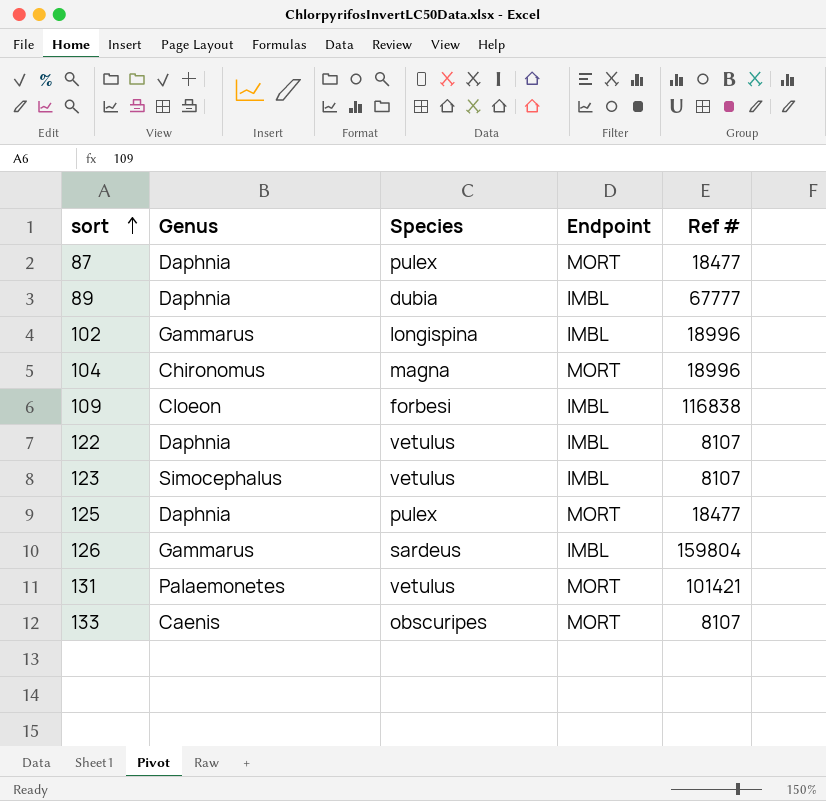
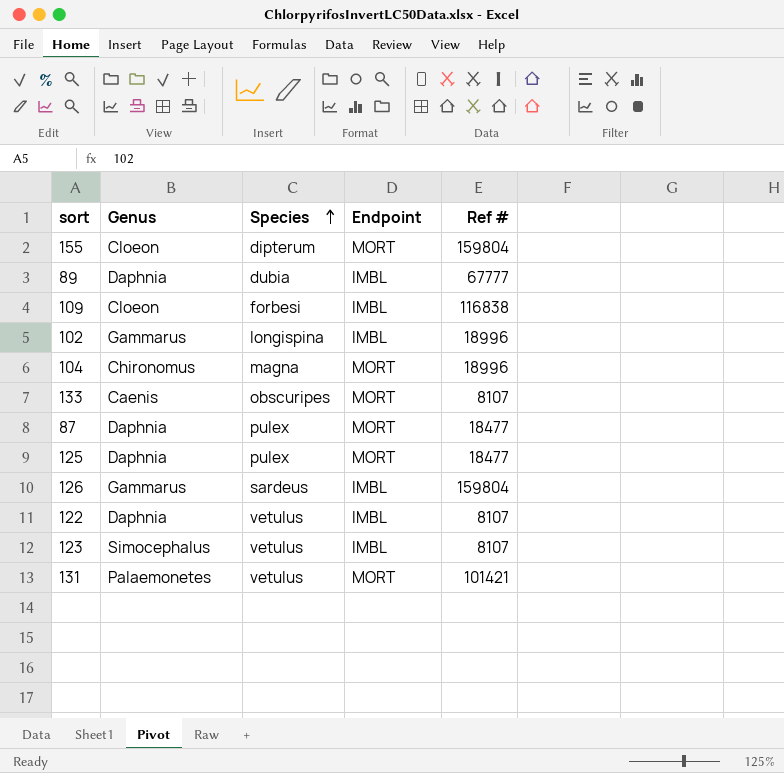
row order: sort ascending -> Species ascending
row 155: none -> Cloeon | dipterum | MORT | 159804

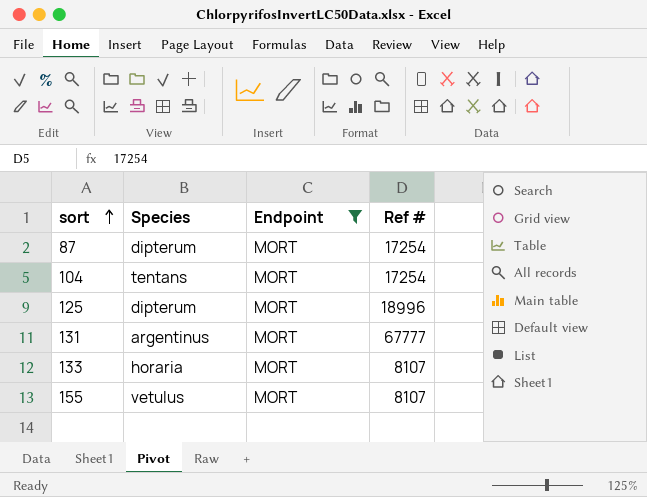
filter: none -> Endpoint = MORT
row order: Species ascending -> sort ascending
column Genus | position: 2 -> none
87 | Species: pulex -> dipterum
87 | Ref #: 18477 -> 17254
104 | Species: magna -> tentans
104 | Ref #: 18996 -> 17254
125 | Species: pulex -> dipterum
125 | Ref #: 18477 -> 18996
131 | Species: vetulus -> argentinus
131 | Ref #: 101421 -> 67777
133 | Species: obscuripes -> horaria
155 | Species: dipterum -> vetulus
155 | Ref #: 159804 -> 8107

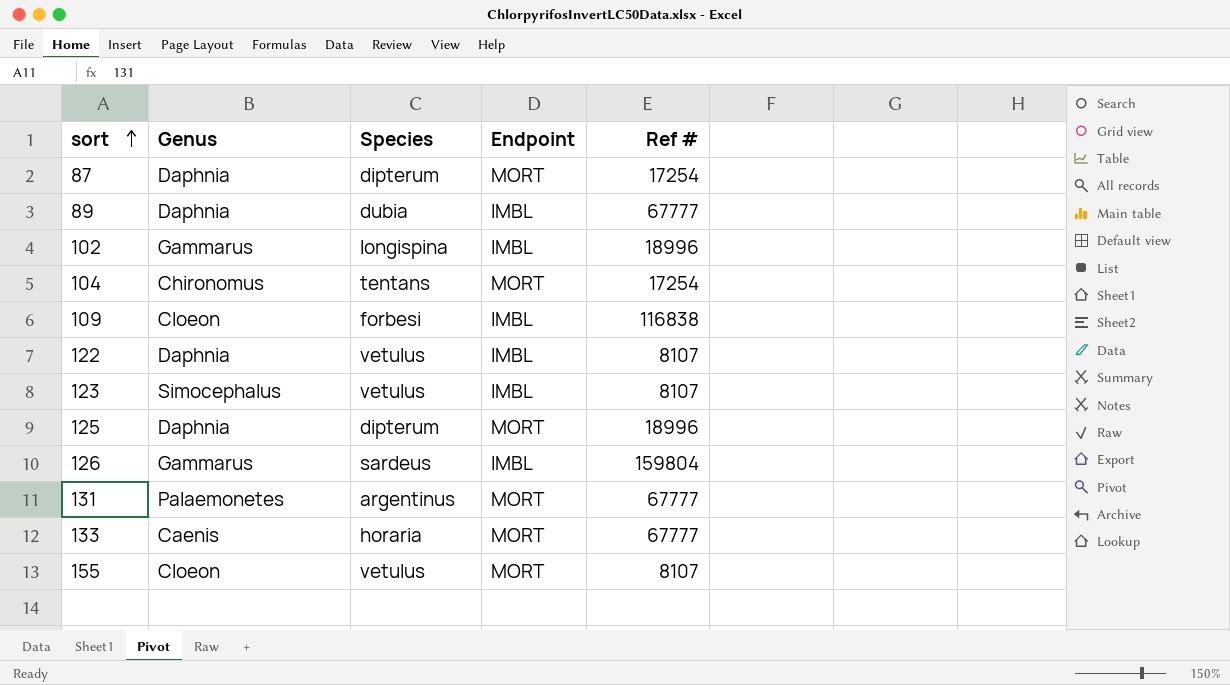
filter: Endpoint = MORT -> none
column Genus | position: none -> 2
133 | Ref #: 8107 -> 67777

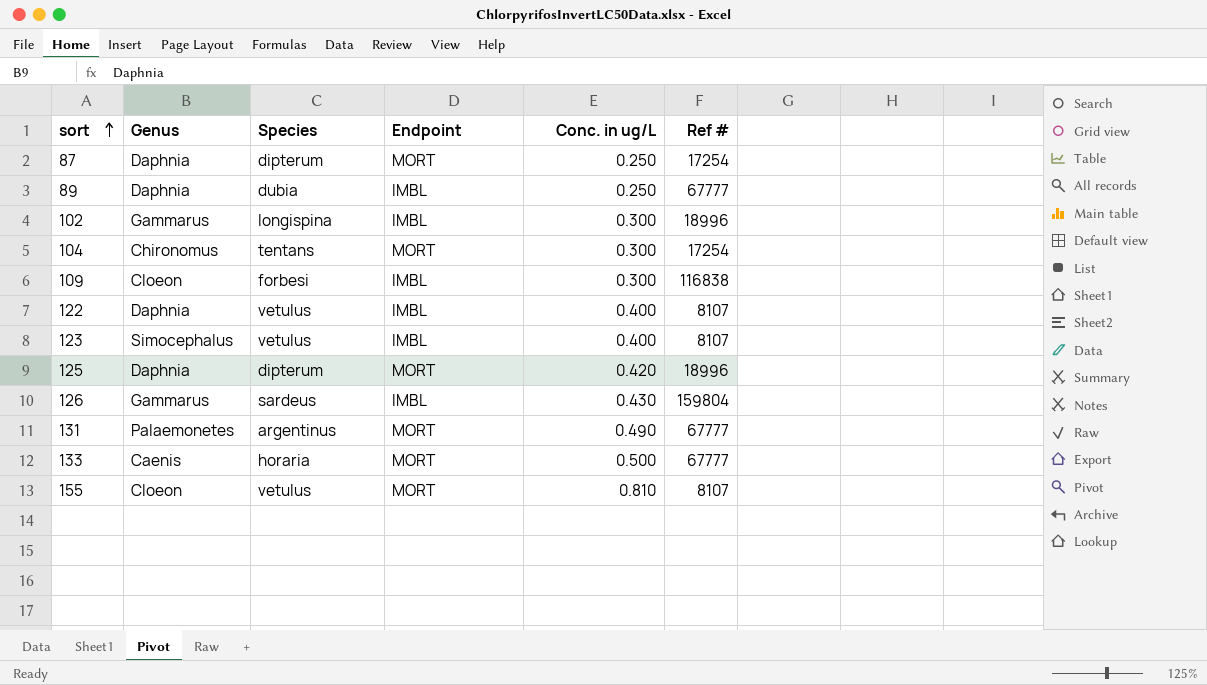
column Conc. in ug/L | position: none -> 5

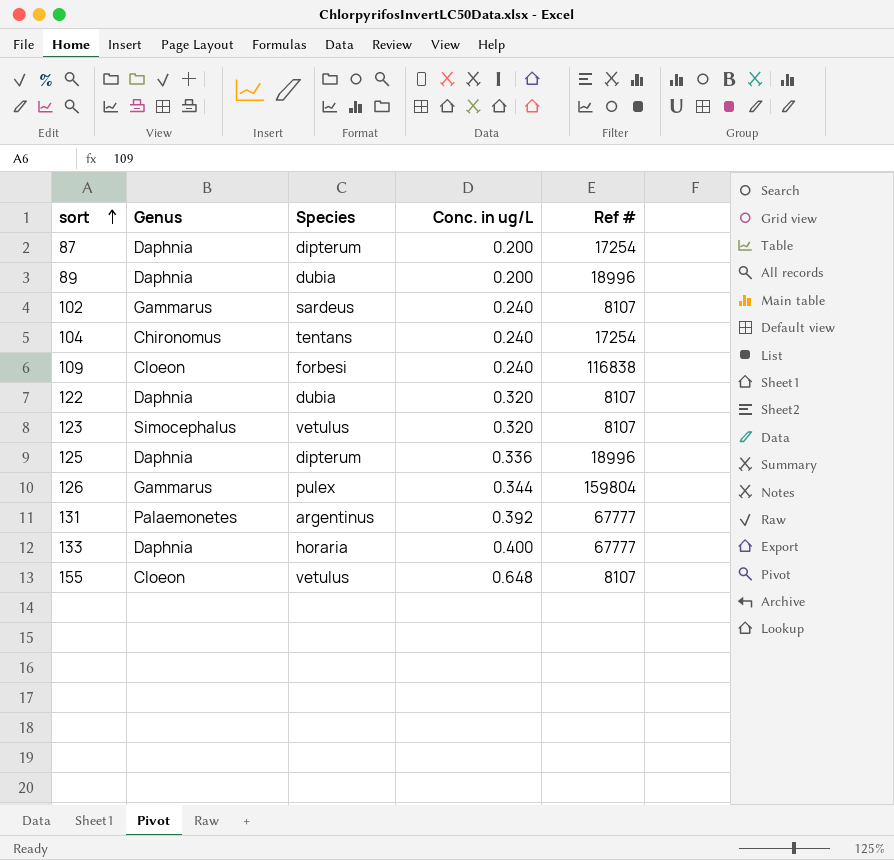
column Endpoint | position: 4 -> none
87 | Conc. in ug/L: 0.250 -> 0.200
89 | Conc. in ug/L: 0.250 -> 0.200
89 | Ref #: 67777 -> 18996
102 | Species: longispina -> sardeus
102 | Conc. in ug/L: 0.300 -> 0.240
102 | Ref #: 18996 -> 8107
104 | Conc. in ug/L: 0.300 -> 0.240
109 | Conc. in ug/L: 0.300 -> 0.240
122 | Species: vetulus -> dubia
122 | Conc. in ug/L: 0.400 -> 0.320
123 | Conc. in ug/L: 0.400 -> 0.320
125 | Conc. in ug/L: 0.420 -> 0.336
126 | Species: sardeus -> pulex
126 | Conc. in ug/L: 0.430 -> 0.344
131 | Conc. in ug/L: 0.490 -> 0.392
133 | Genus: Caenis -> Daphnia
133 | Conc. in ug/L: 0.500 -> 0.400
155 | Conc. in ug/L: 0.810 -> 0.648

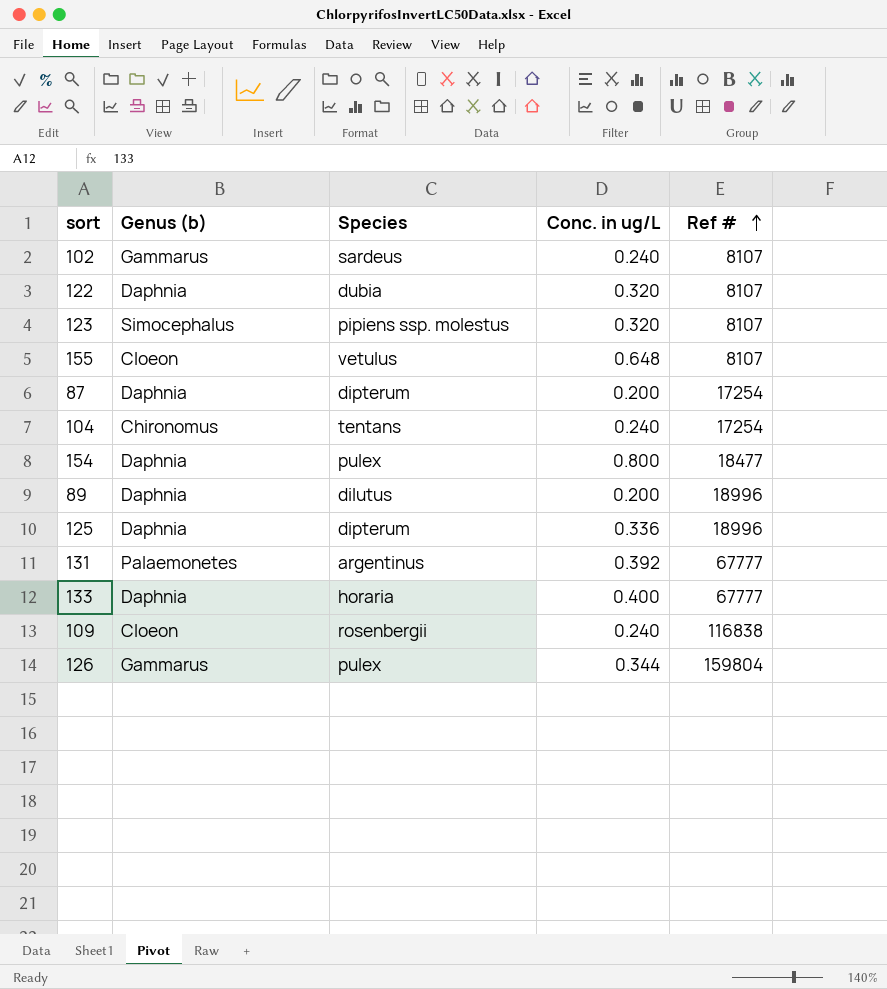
row order: sort ascending -> Ref # ascending
column name: Genus -> Genus (b)
123 | Species: vetulus -> pipiens ssp. molestus
row 154: none -> Daphnia | pulex | 0.800 | 18477
89 | Species: dubia -> dilutus
109 | Species: forbesi -> rosenbergii

